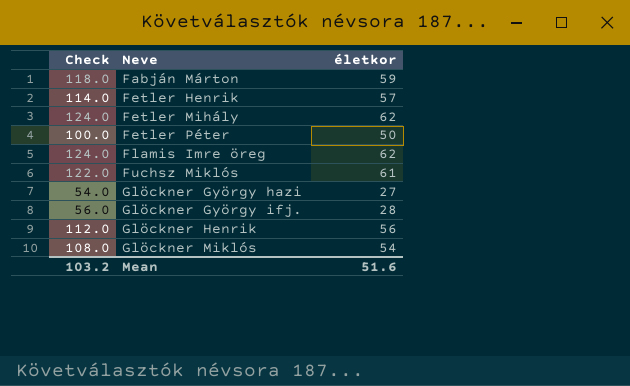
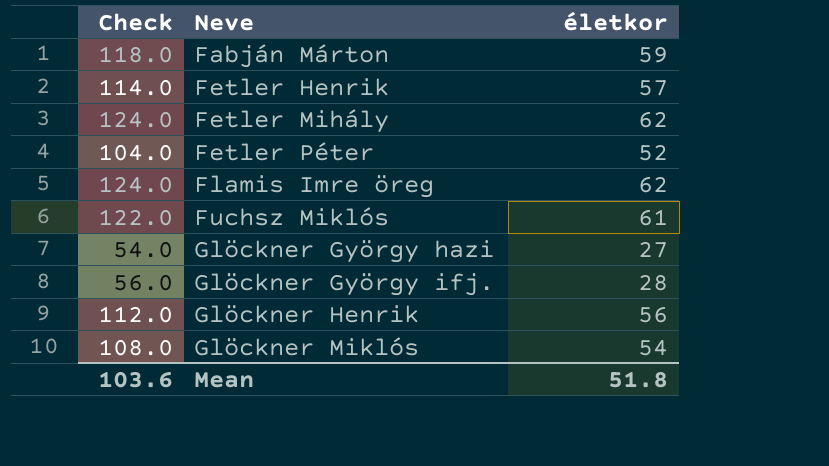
Fetler Péter | Check: 100.0 -> 104.0
Fetler Péter | életkor: 50 -> 52
Mean | Check: 103.2 -> 103.6
Mean | életkor: 51.6 -> 51.8

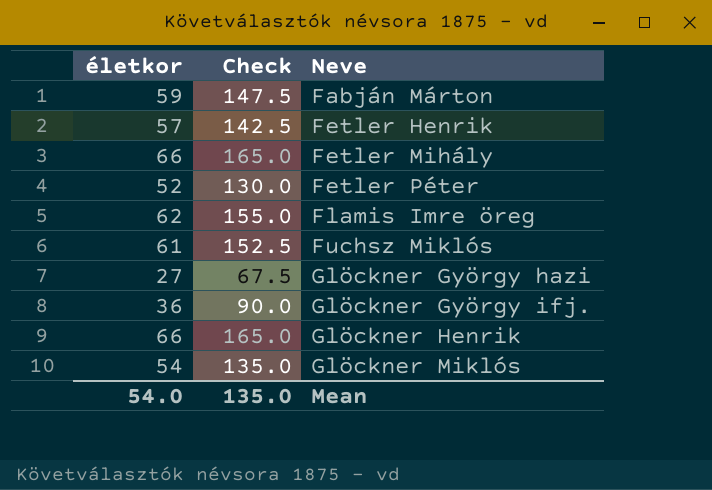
column életkor | position: 3 -> 1
column Check | formula: [életkor] * 2 -> [életkor] * 2.5
Fetler Mihály | életkor: 62 -> 66
Glöckner György ifj. | életkor: 28 -> 36
Glöckner Henrik | életkor: 56 -> 66
Mean | életkor: 51.8 -> 54.0
Mean | Check: 103.6 -> 135.0

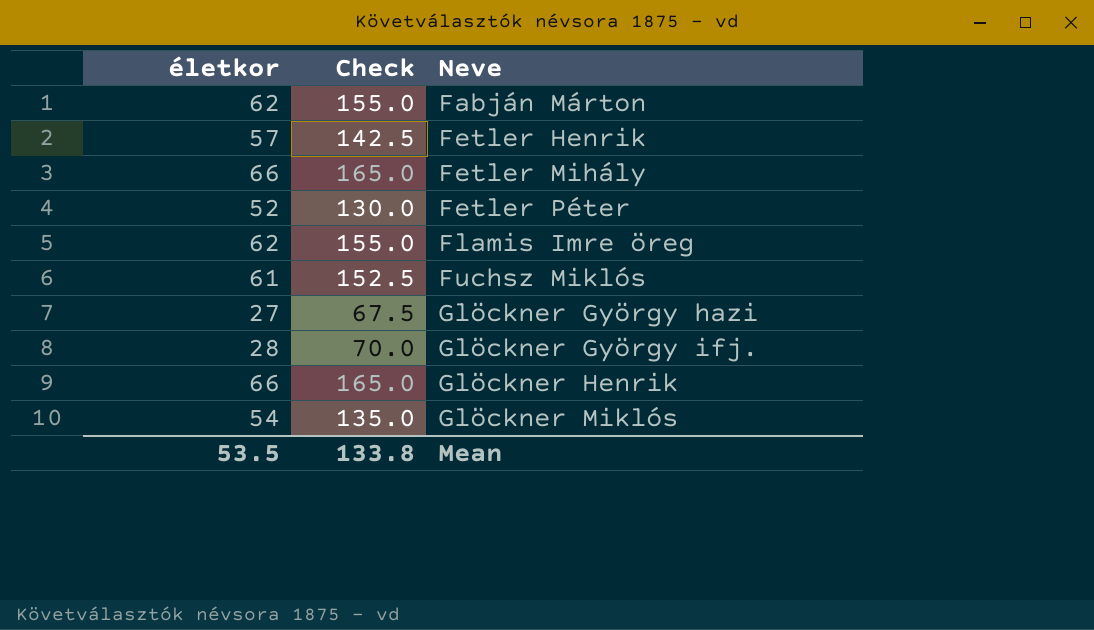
Fabján Márton | életkor: 59 -> 62
Fabján Márton | Check: 147.5 -> 155.0
Glöckner György ifj. | életkor: 36 -> 28
Glöckner György ifj. | Check: 90.0 -> 70.0
Mean | életkor: 54.0 -> 53.5
Mean | Check: 135.0 -> 133.8

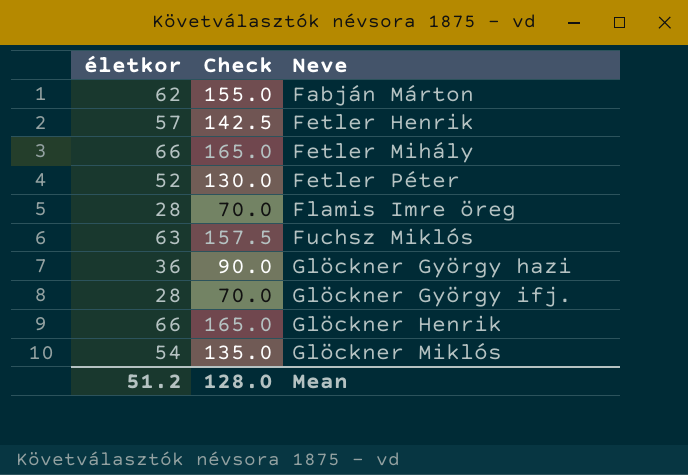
Flamis Imre öreg | életkor: 62 -> 28
Flamis Imre öreg | Check: 155.0 -> 70.0
Fuchsz Miklós | életkor: 61 -> 63
Fuchsz Miklós | Check: 152.5 -> 157.5
Glöckner György hazi | életkor: 27 -> 36
Glöckner György hazi | Check: 67.5 -> 90.0
Mean | életkor: 53.5 -> 51.2
Mean | Check: 133.8 -> 128.0

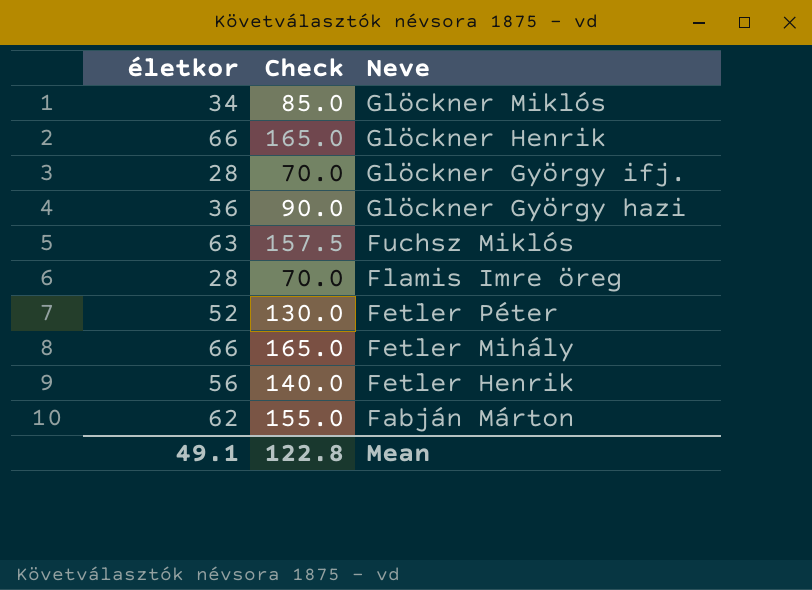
row order: Neve ascending -> Neve descending
Glöckner Miklós | életkor: 54 -> 34
Glöckner Miklós | Check: 135.0 -> 85.0
Fetler Henrik | életkor: 57 -> 56
Fetler Henrik | Check: 142.5 -> 140.0
Mean | életkor: 51.2 -> 49.1
Mean | Check: 128.0 -> 122.8

